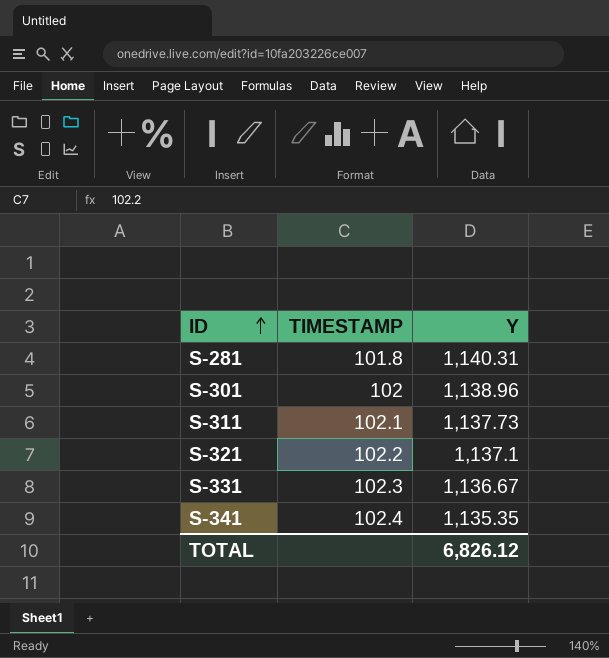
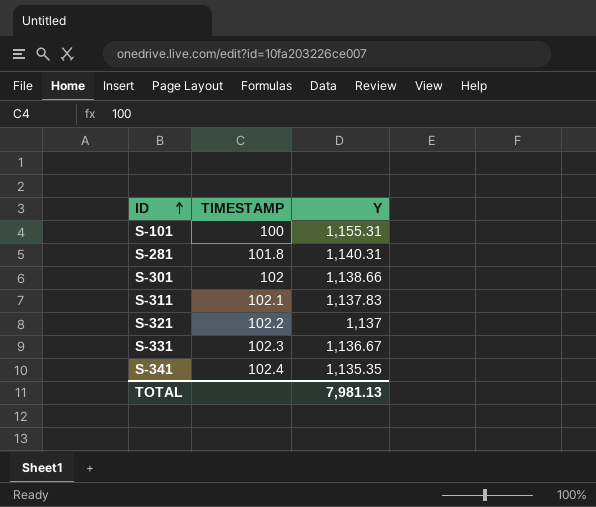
row S-101: none -> 100 | 1,155.31
S-301 | Y: 1,138.96 -> 1,138.66
S-311 | Y: 1,137.73 -> 1,137.83
S-321 | Y: 1,137.1 -> 1,137
TOTAL | Y: 6,826.12 -> 7,981.13

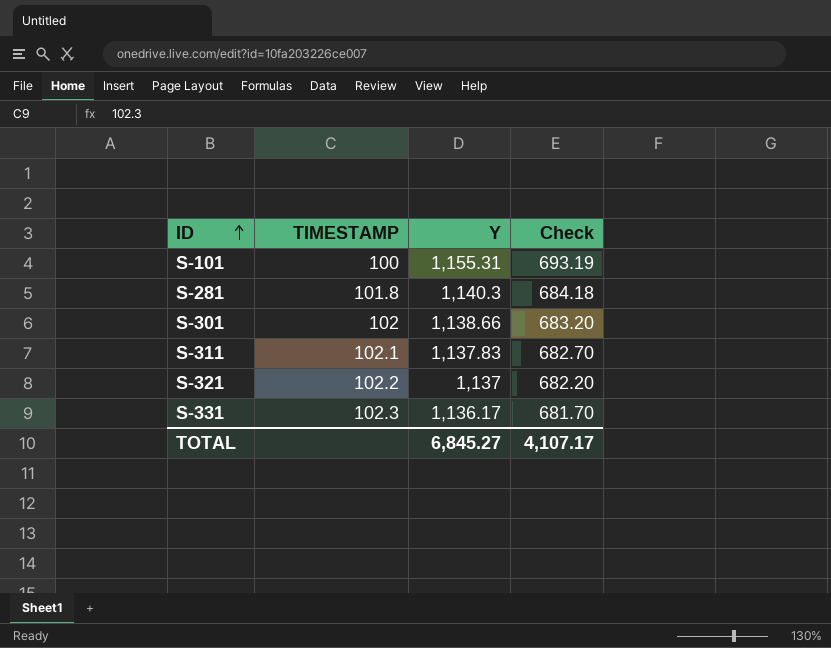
column Check | formula: none -> [Y] * 0.6
row S-341: 102.4 | 1,135.35 -> none
S-281 | Y: 1,140.31 -> 1,140.3
S-331 | Y: 1,136.67 -> 1,136.17
TOTAL | Y: 7,981.13 -> 6,845.27

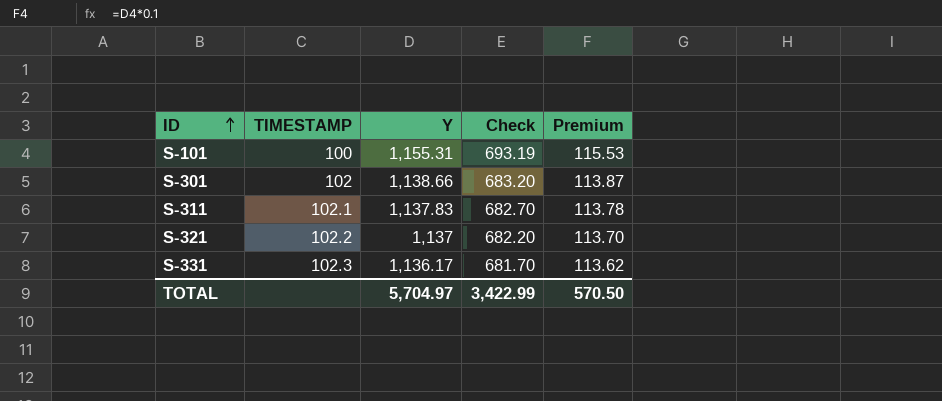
column Premium | formula: none -> [Y] * 0.1
row S-281: 101.8 | 1,140.3 | 684.18 -> none
TOTAL | Y: 6,845.27 -> 5,704.97
TOTAL | Check: 4,107.17 -> 3,422.99

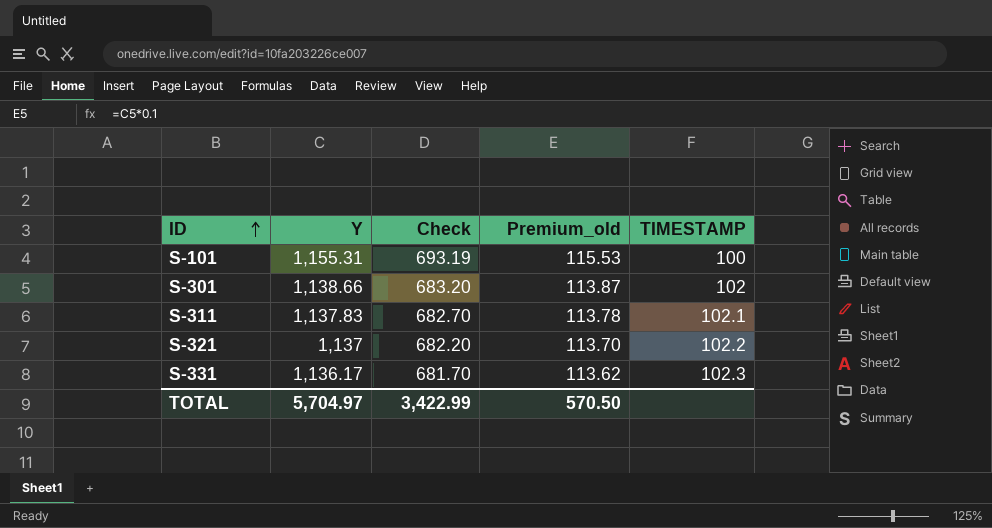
column name: Premium -> Premium_old
column TIMESTAMP | position: 2 -> 5

